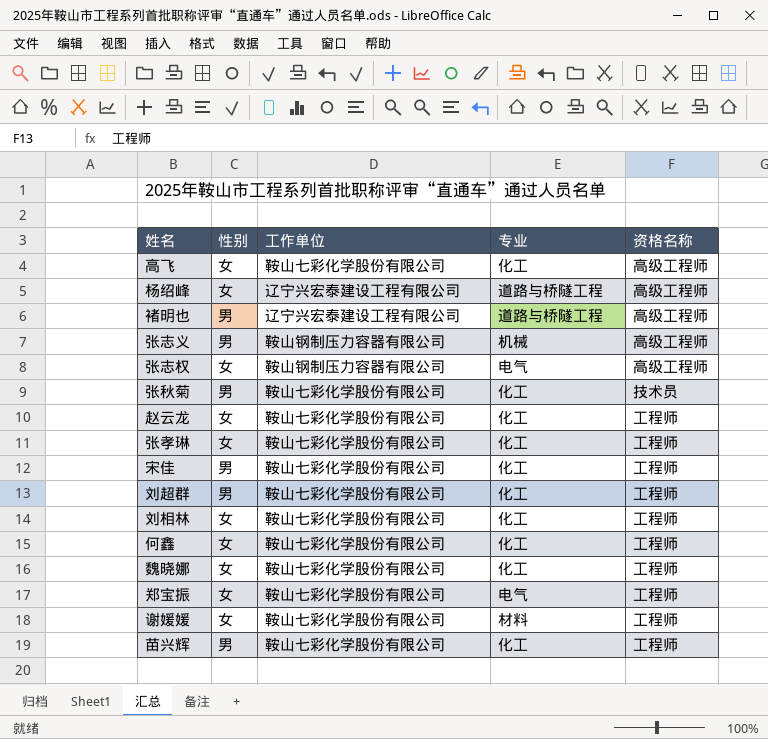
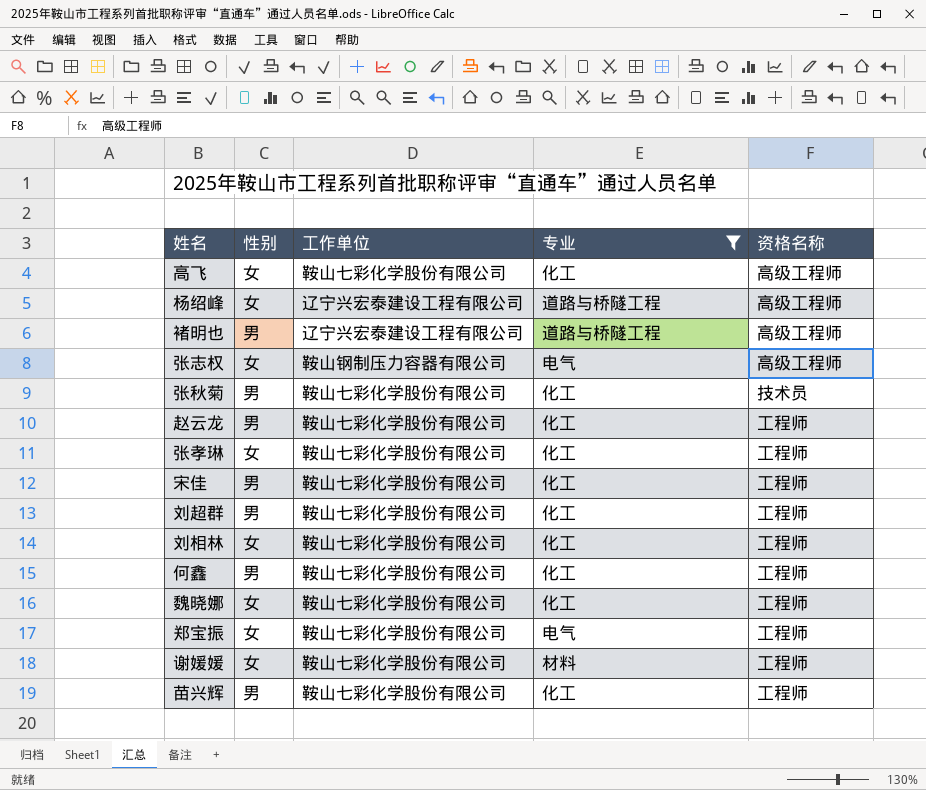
filter: none -> 专业 != 机械
赵云龙 | 性别: 女 -> 男
何鑫 | 性别: 女 -> 男

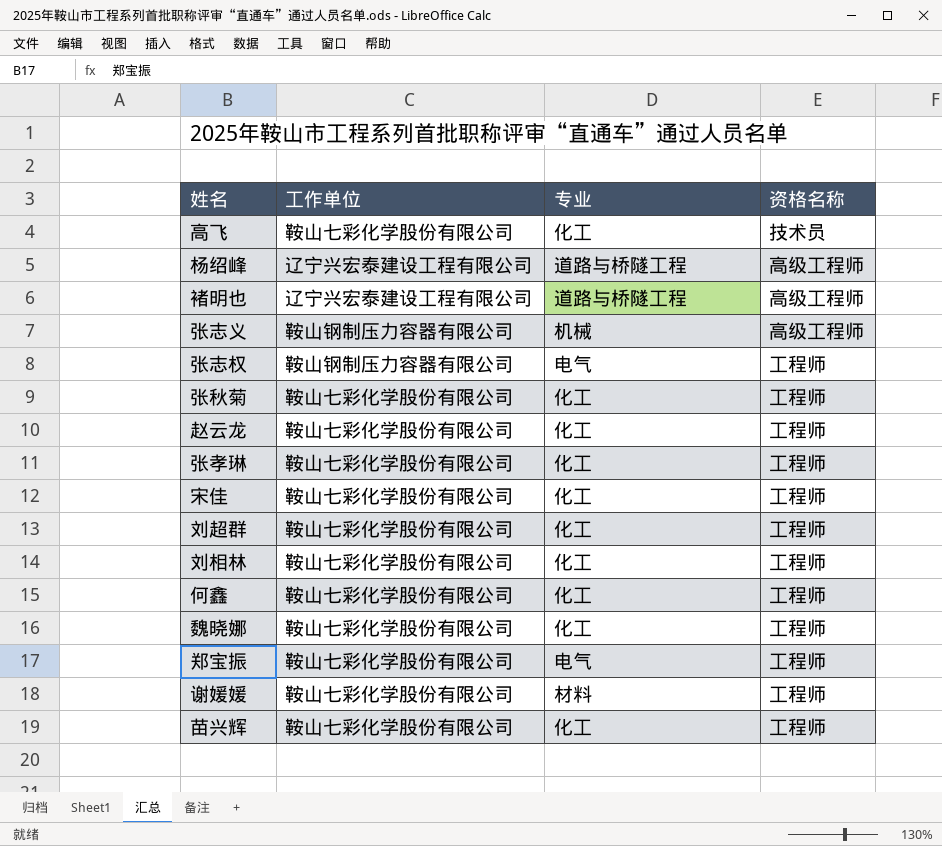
filter: 专业 != 机械 -> none
column 性别 | position: 2 -> none
高飞 | 资格名称: 高级工程师 -> 技术员
张志权 | 资格名称: 高级工程师 -> 工程师
张秋菊 | 资格名称: 技术员 -> 工程师

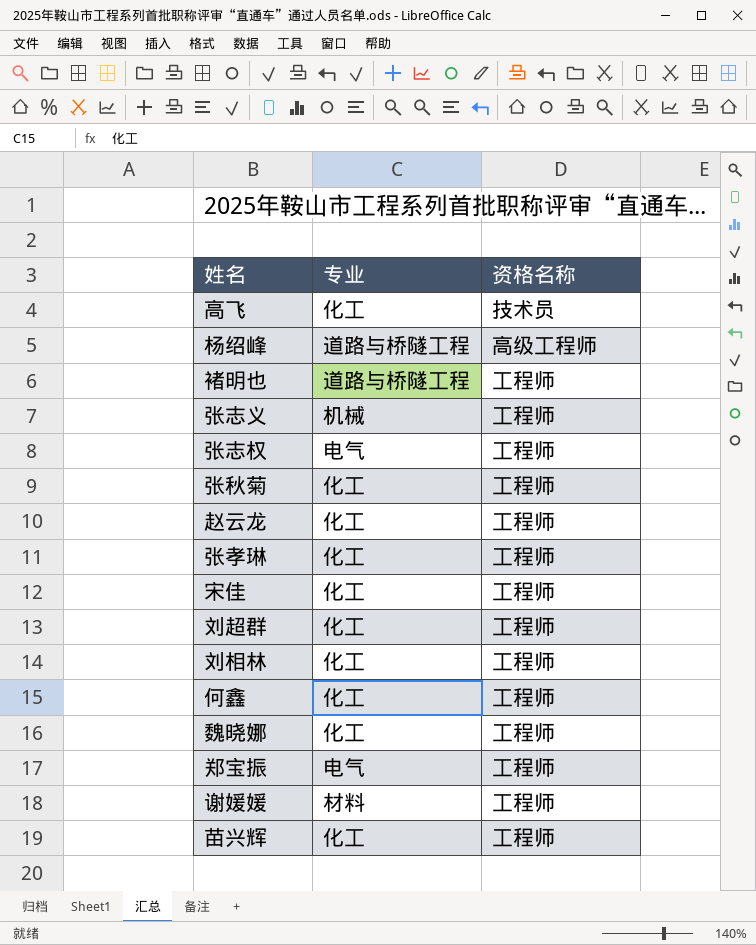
column 工作单位 | position: 2 -> none
褚明也 | 资格名称: 高级工程师 -> 工程师
张志义 | 资格名称: 高级工程师 -> 工程师

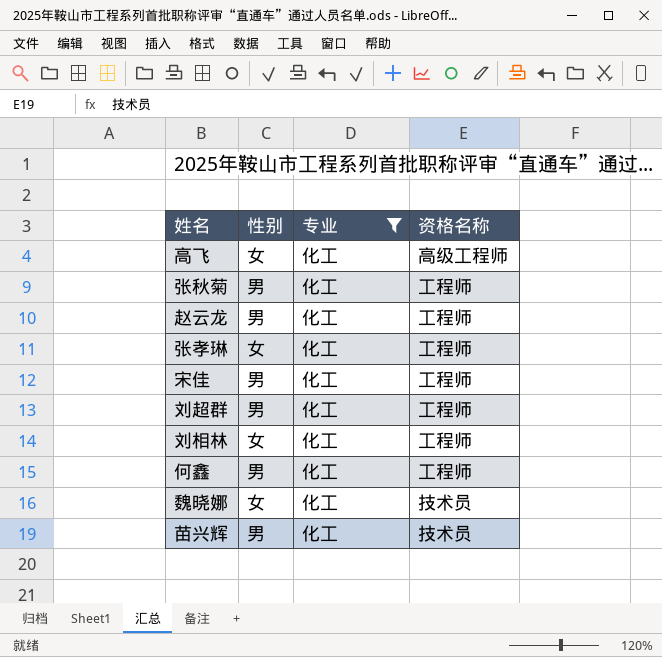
filter: none -> 专业 = 化工
column 性别 | position: none -> 2
高飞 | 资格名称: 技术员 -> 高级工程师
魏晓娜 | 资格名称: 工程师 -> 技术员
苗兴辉 | 资格名称: 工程师 -> 技术员

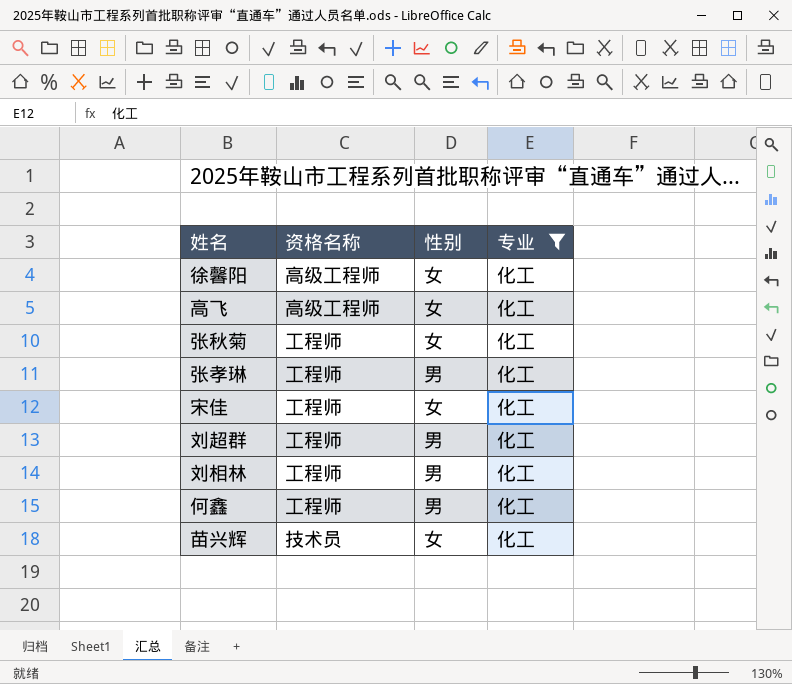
column 资格名称 | position: 4 -> 2
row 赵云龙: 男 | 化工 | 工程师 -> none
row 魏晓娜: 女 | 化工 | 技术员 -> none
row 徐馨阳: none -> 高级工程师 | 女 | 化工
张秋菊 | 性别: 男 -> 女
张孝琳 | 性别: 女 -> 男
宋佳 | 性别: 男 -> 女
刘相林 | 性别: 女 -> 男
苗兴辉 | 性别: 男 -> 女

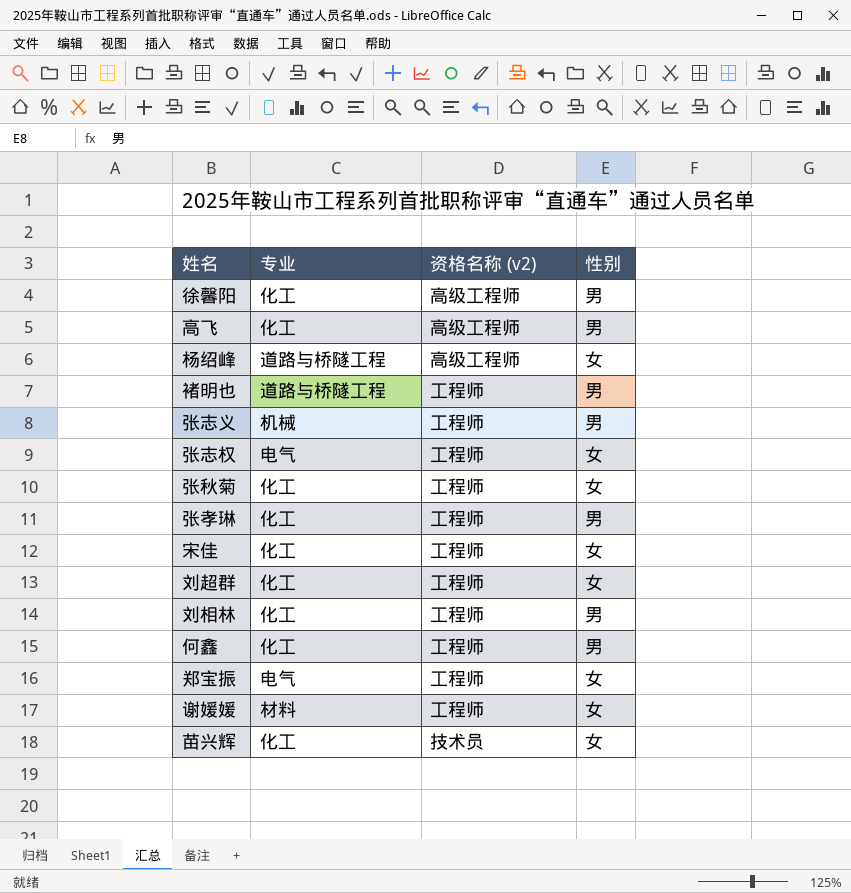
filter: 专业 = 化工 -> none
column 专业 | position: 4 -> 2
column name: 资格名称 -> 资格名称 (v2)
徐馨阳 | 性别: 女 -> 男
高飞 | 性别: 女 -> 男
刘超群 | 性别: 男 -> 女

